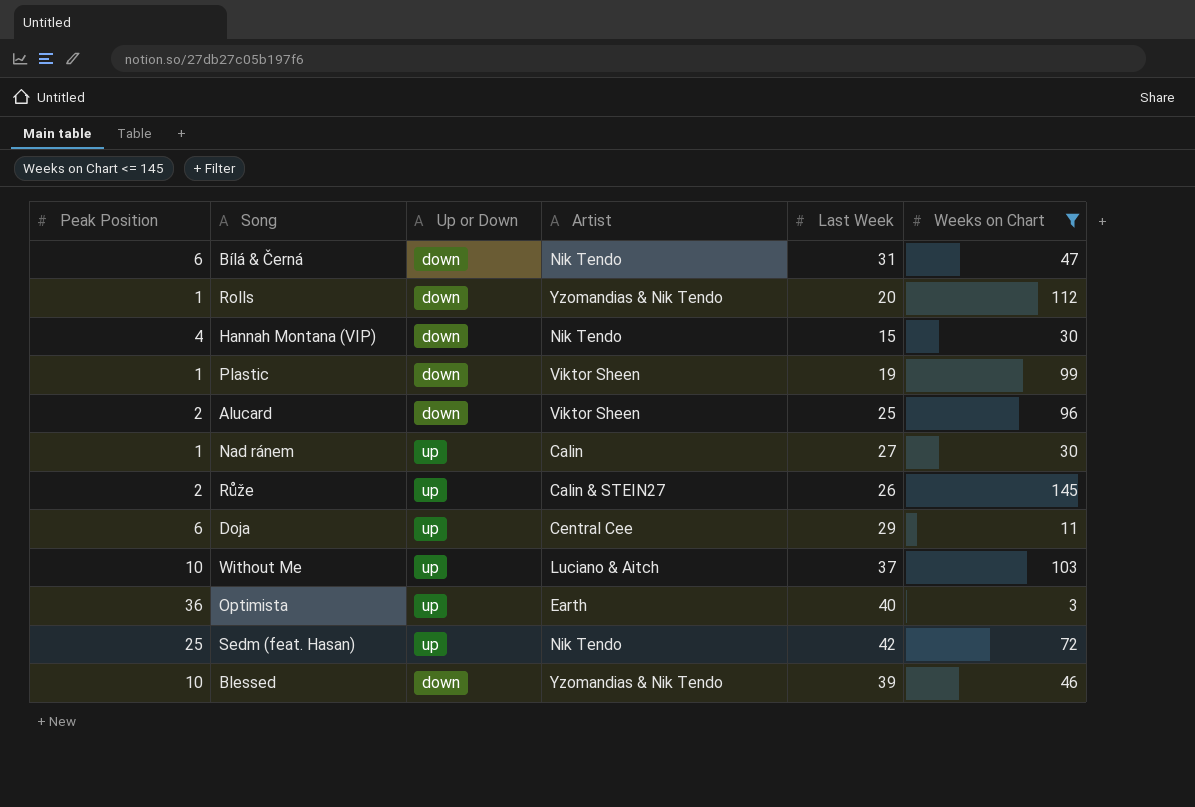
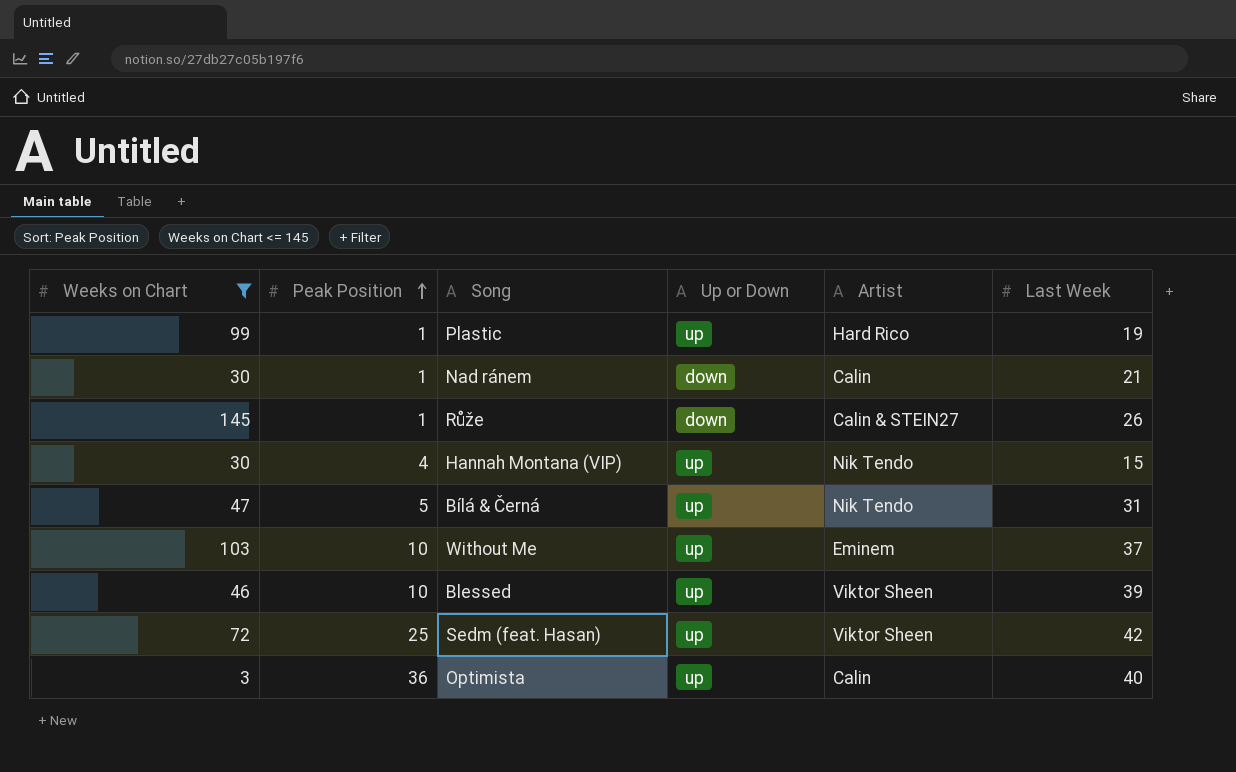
row order: none -> Peak Position ascending
column Weeks on Chart | position: 6 -> 1
row Rolls: 1 | down | Yzomandias & Nik Tendo | 20 | 112 -> none
row Alucard: 2 | down | Viktor Sheen | 25 | 96 -> none
row Doja: 6 | up | Central Cee | 29 | 11 -> none
Plastic | Up or Down: down -> up
Plastic | Artist: Viktor Sheen -> Hard Rico
Nad ránem | Up or Down: up -> down
Nad ránem | Last Week: 27 -> 21
Růže | Peak Position: 2 -> 1
Růže | Up or Down: up -> down
Hannah Montana (VIP) | Up or Down: down -> up
Bílá & Černá | Peak Position: 6 -> 5
Bílá & Černá | Up or Down: down -> up
Without Me | Artist: Luciano & Aitch -> Eminem
Blessed | Up or Down: down -> up
Blessed | Artist: Yzomandias & Nik Tendo -> Viktor Sheen
Sedm (feat. Hasan) | Artist: Nik Tendo -> Viktor Sheen
Optimista | Artist: Earth -> Calin

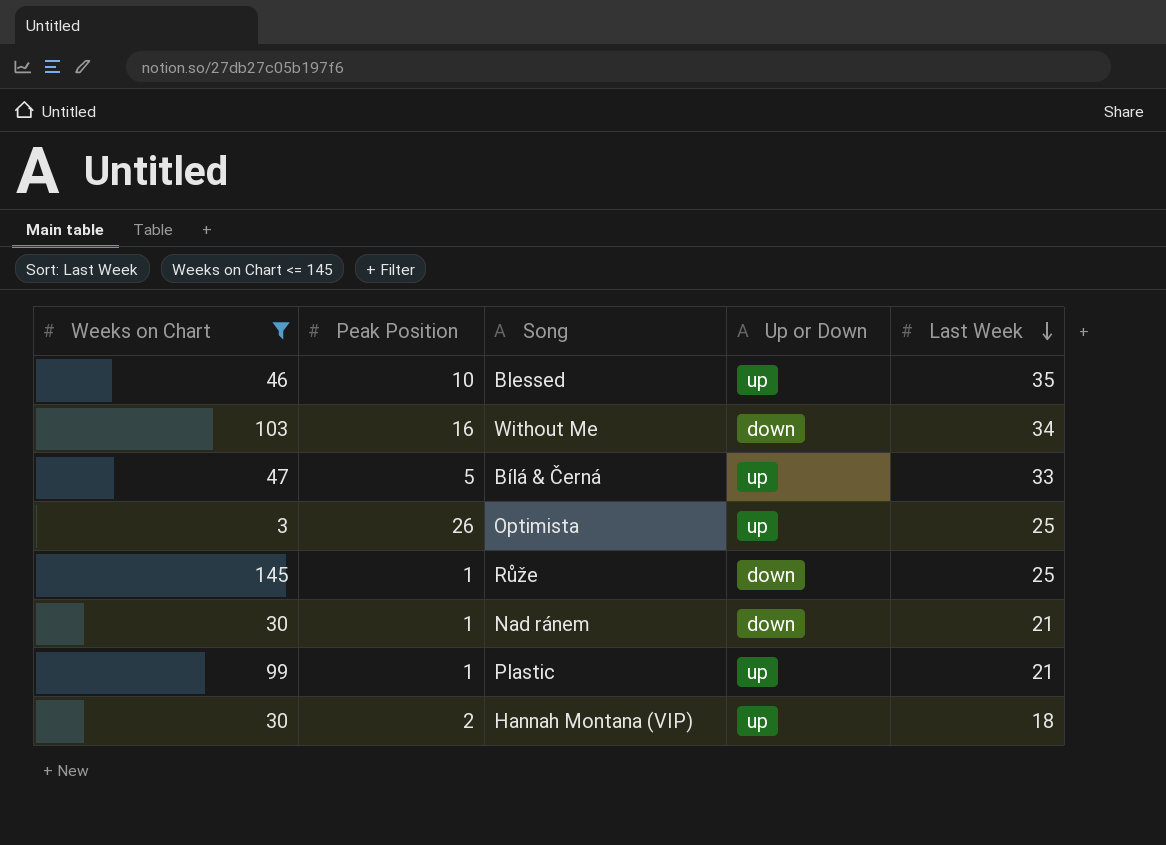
row order: Peak Position ascending -> Last Week descending
column Artist | position: 5 -> none
row Sedm (feat. Hasan): 72 | 25 | up | Viktor Sheen | 42 -> none
Blessed | Last Week: 39 -> 35
Without Me | Peak Position: 10 -> 16
Without Me | Up or Down: up -> down
Without Me | Last Week: 37 -> 34
Bílá & Černá | Last Week: 31 -> 33
Optimista | Peak Position: 36 -> 26
Optimista | Last Week: 40 -> 25
Růže | Last Week: 26 -> 25
Plastic | Last Week: 19 -> 21
Hannah Montana (VIP) | Peak Position: 4 -> 2
Hannah Montana (VIP) | Last Week: 15 -> 18

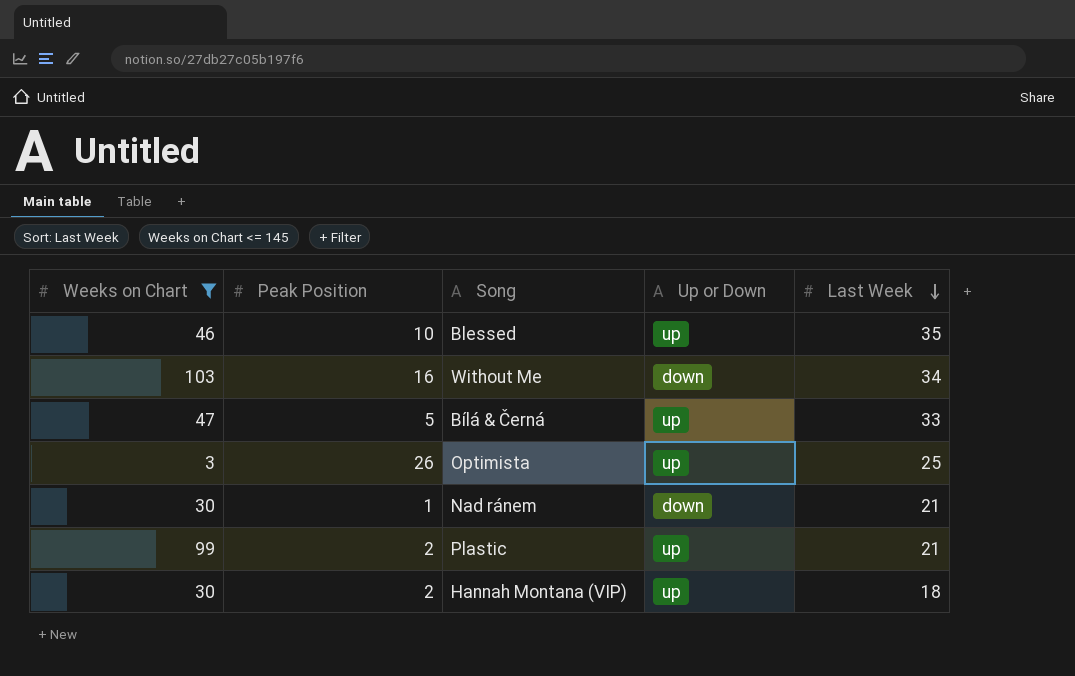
row Růže: 145 | 1 | down | 25 -> none
Plastic | Peak Position: 1 -> 2

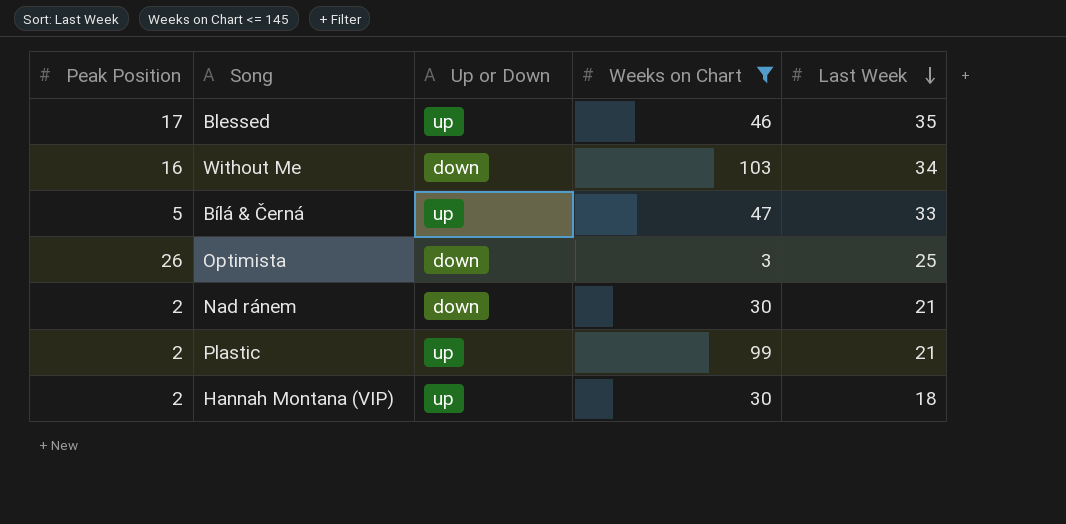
column Weeks on Chart | position: 1 -> 4
Blessed | Peak Position: 10 -> 17
Optimista | Up or Down: up -> down
Nad ránem | Peak Position: 1 -> 2

